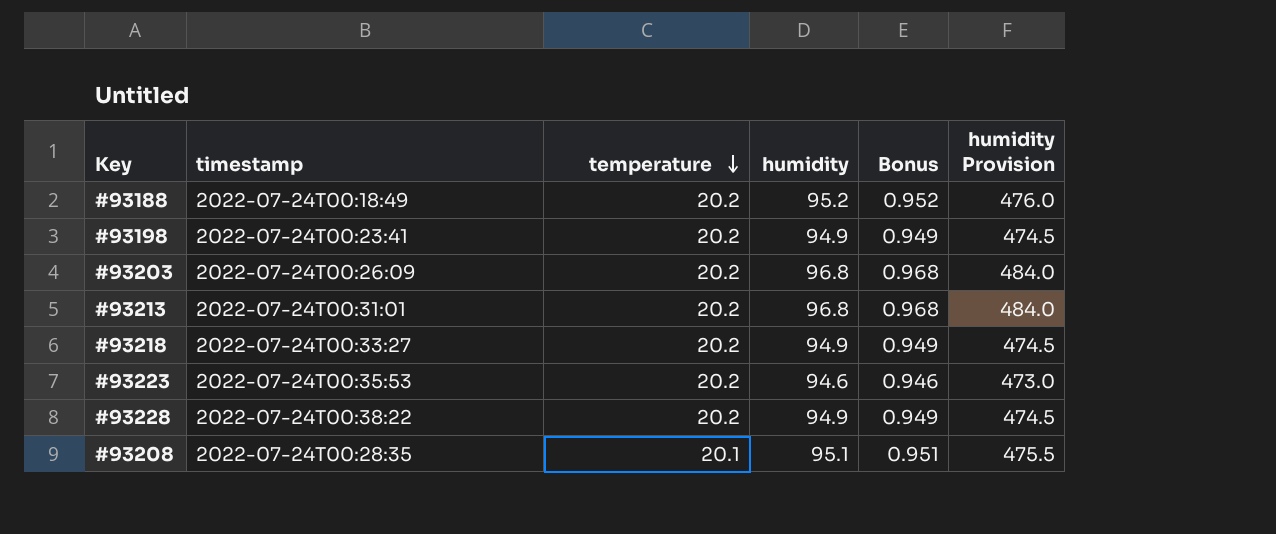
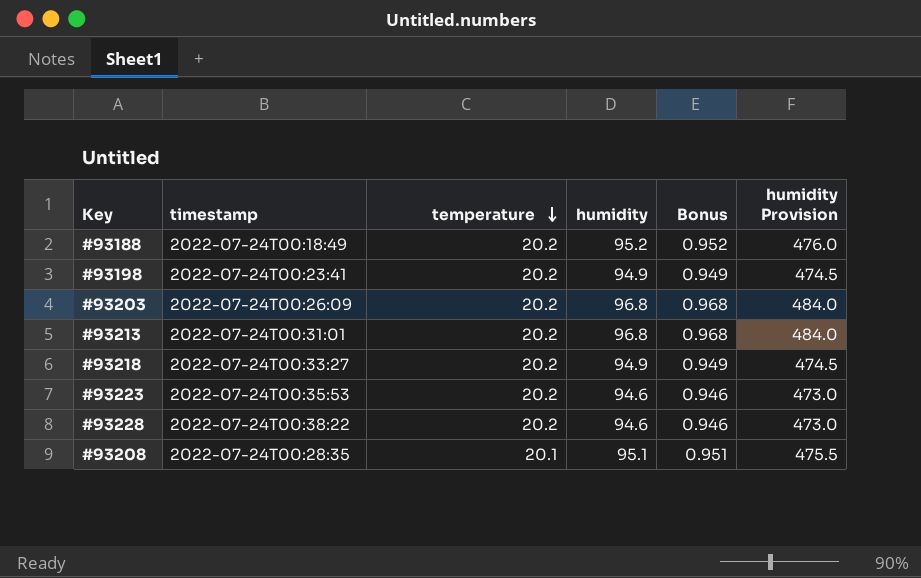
#93228 | humidity: 94.9 -> 94.6
#93228 | Bonus: 0.949 -> 0.946
#93228 | humidity Provision: 474.5 -> 473.0

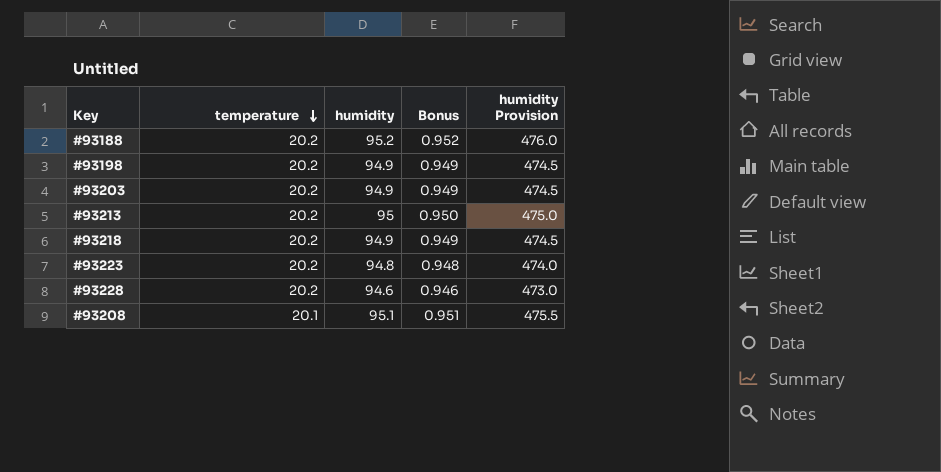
column timestamp | position: 2 -> none
#93203 | humidity: 96.8 -> 94.9
#93203 | Bonus: 0.968 -> 0.949
#93203 | humidity Provision: 484.0 -> 474.5
#93213 | humidity: 96.8 -> 95
#93213 | Bonus: 0.968 -> 0.950
#93213 | humidity Provision: 484.0 -> 475.0
#93223 | humidity: 94.6 -> 94.8
#93223 | Bonus: 0.946 -> 0.948
#93223 | humidity Provision: 473.0 -> 474.0

